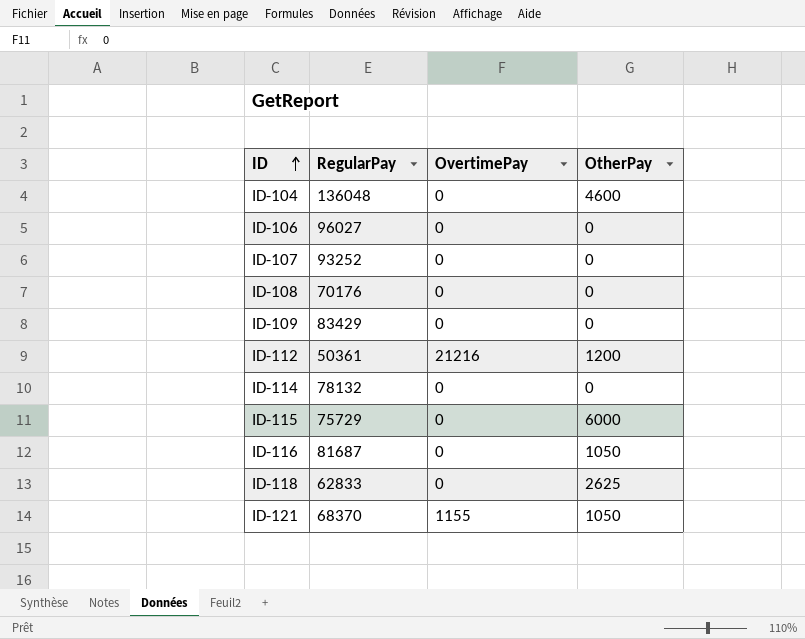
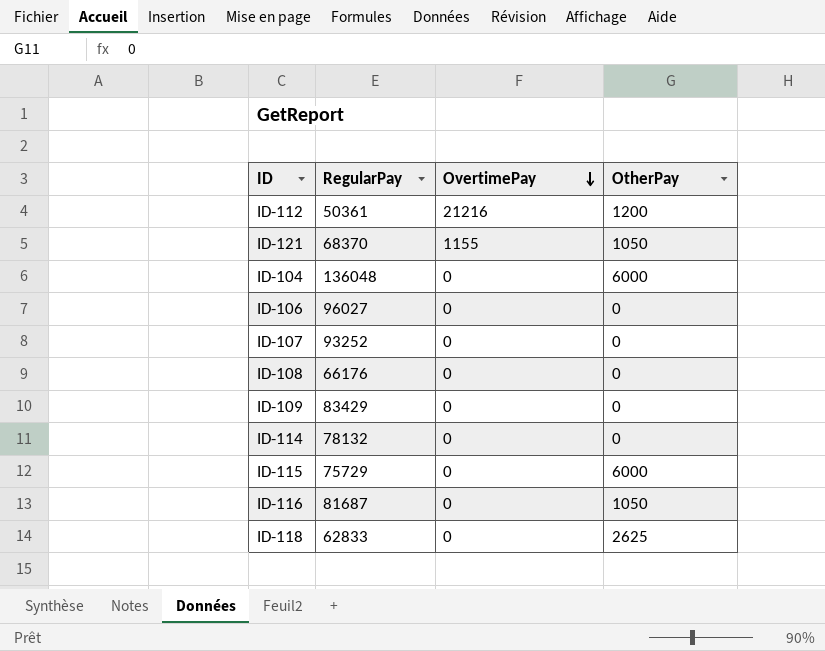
row order: ID ascending -> OvertimePay descending
ID-104 | OtherPay: 4600 -> 6000
ID-108 | RegularPay: 70176 -> 66176

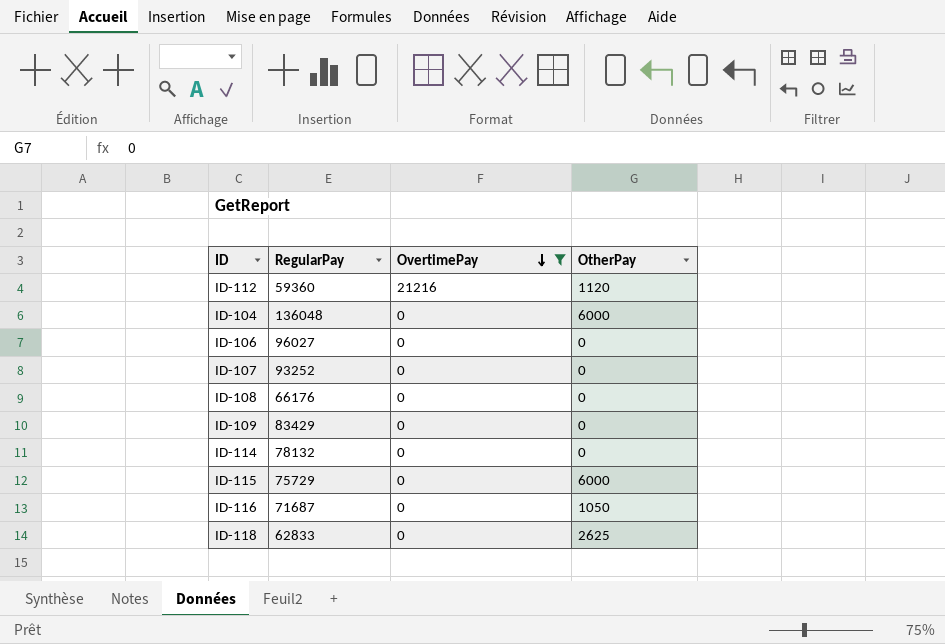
filter: none -> OvertimePay != 1155
ID-112 | RegularPay: 50361 -> 59360
ID-112 | OtherPay: 1200 -> 1120
ID-116 | RegularPay: 81687 -> 71687

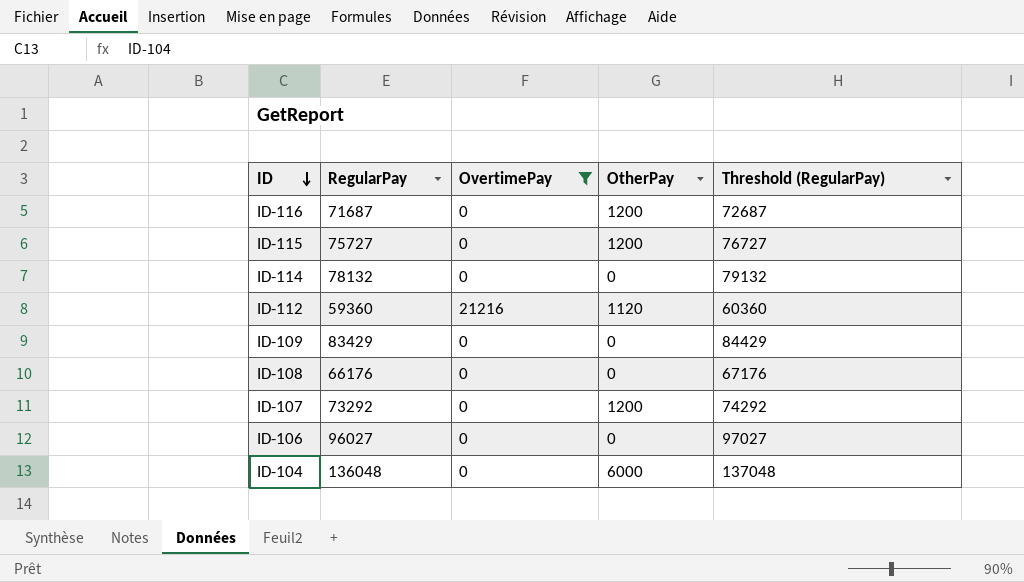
row order: OvertimePay descending -> ID descending
column Threshold (RegularPay) | formula: none -> [RegularPay] + 1000
row ID-118: 62833 | 0 | 2625 -> none
ID-116 | OtherPay: 1050 -> 1200
ID-115 | RegularPay: 75729 -> 75727
ID-115 | OtherPay: 6000 -> 1200
ID-107 | RegularPay: 93252 -> 73292
ID-107 | OtherPay: 0 -> 1200

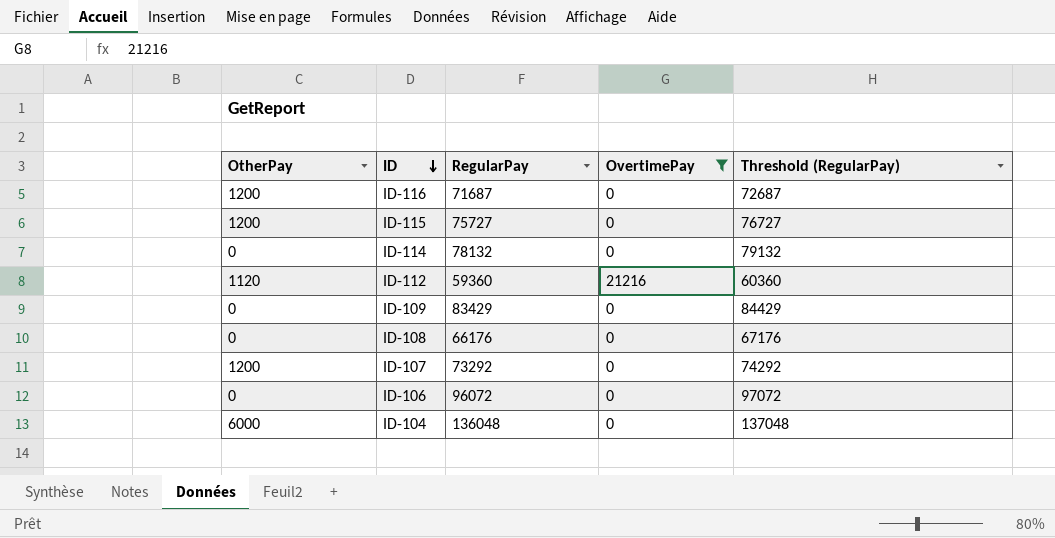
column OtherPay | position: 4 -> 1
ID-106 | RegularPay: 96027 -> 96072
ID-106 | Threshold (RegularPay): 97027 -> 97072

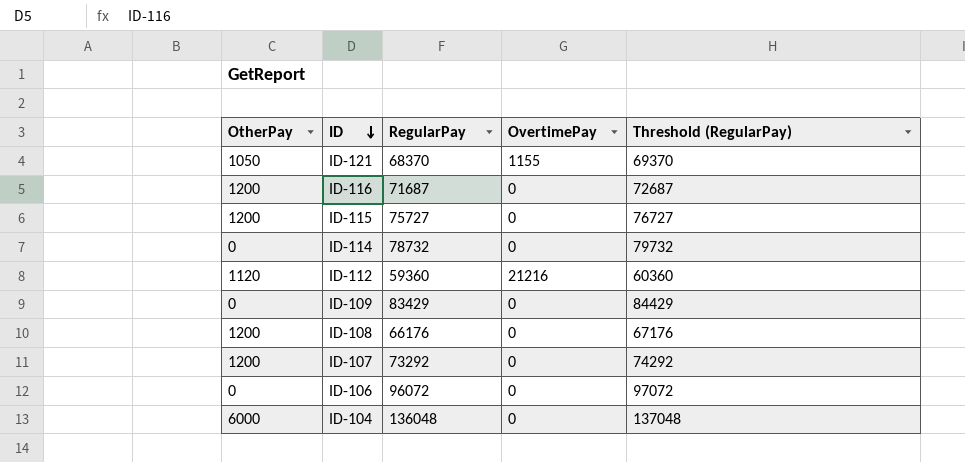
filter: OvertimePay != 1155 -> none
ID-114 | RegularPay: 78132 -> 78732
ID-114 | Threshold (RegularPay): 79132 -> 79732
ID-108 | OtherPay: 0 -> 1200

